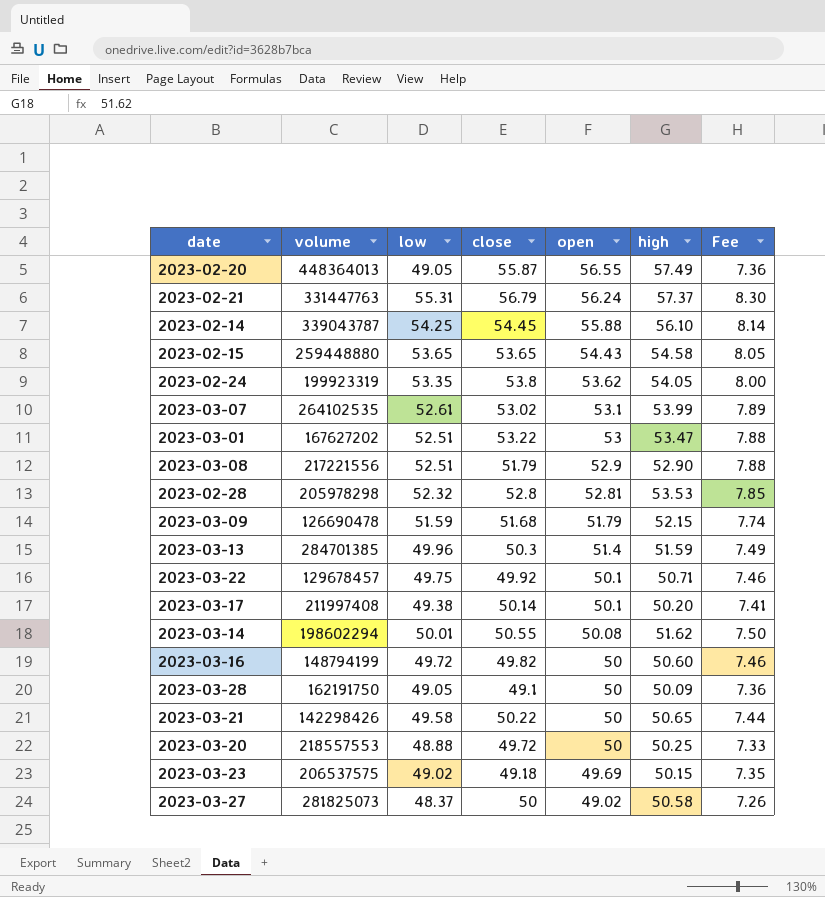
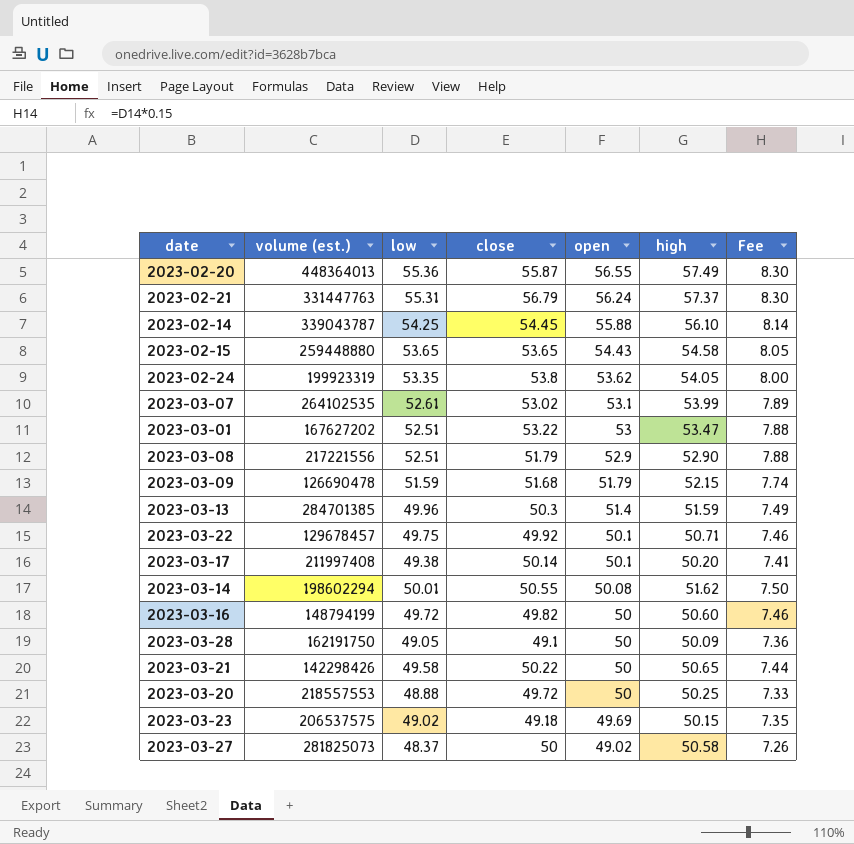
column name: volume -> volume (est.)
row 2023-02-28: 205978298 | 52.32 | 52.8 | 52.81 | 53.53 | 7.85 -> none
2023-02-20 | low: 49.05 -> 55.36
2023-02-20 | Fee: 7.36 -> 8.30

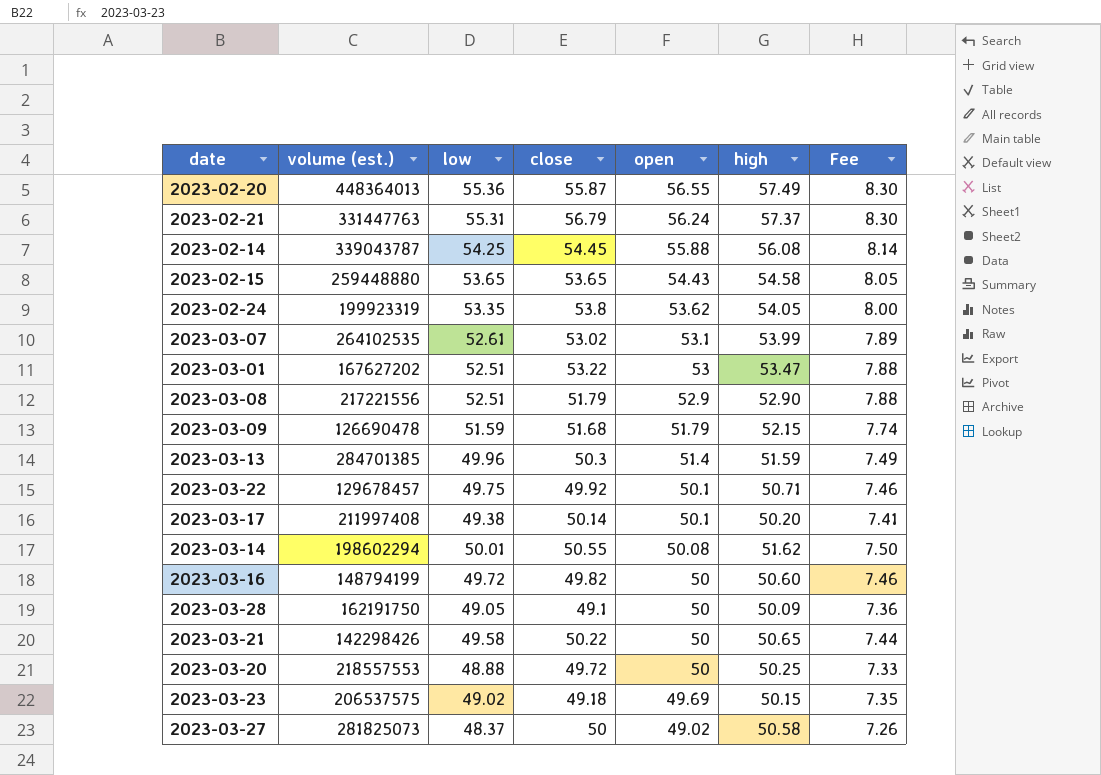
2023-02-14 | high: 56.10 -> 56.08

